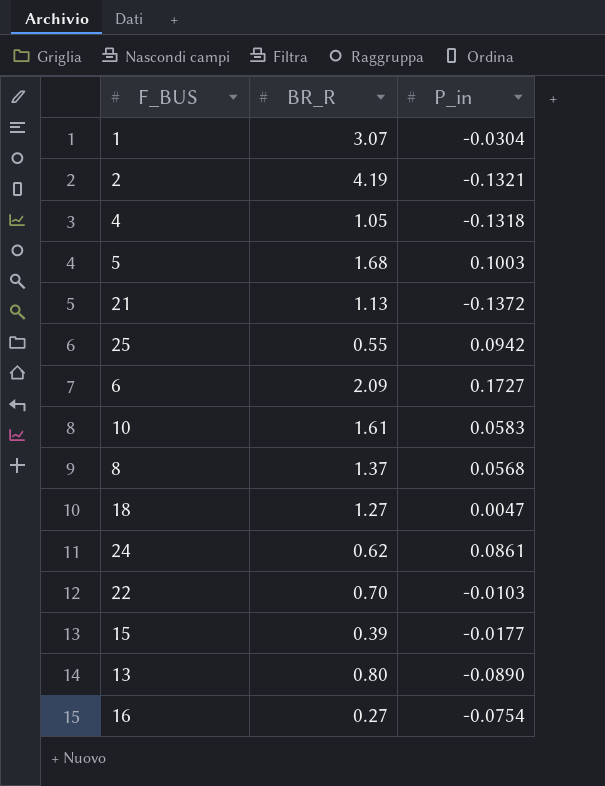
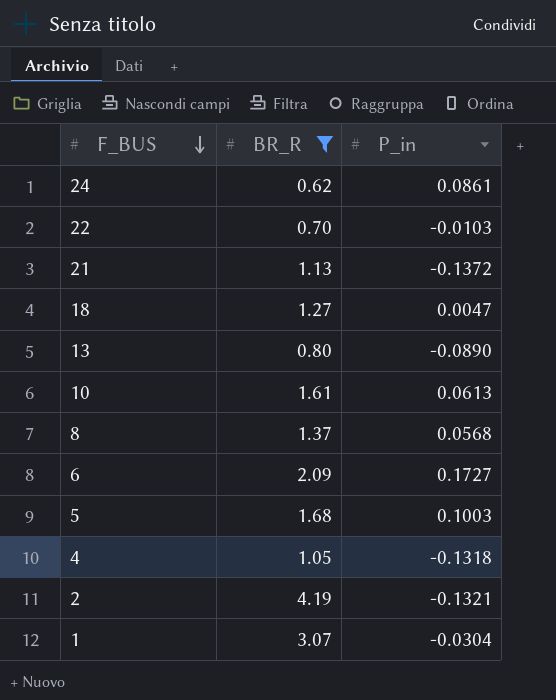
filter: none -> BR_R >= 0.62
row order: none -> F_BUS descending
10 | P_in: 0.0583 -> 0.0613

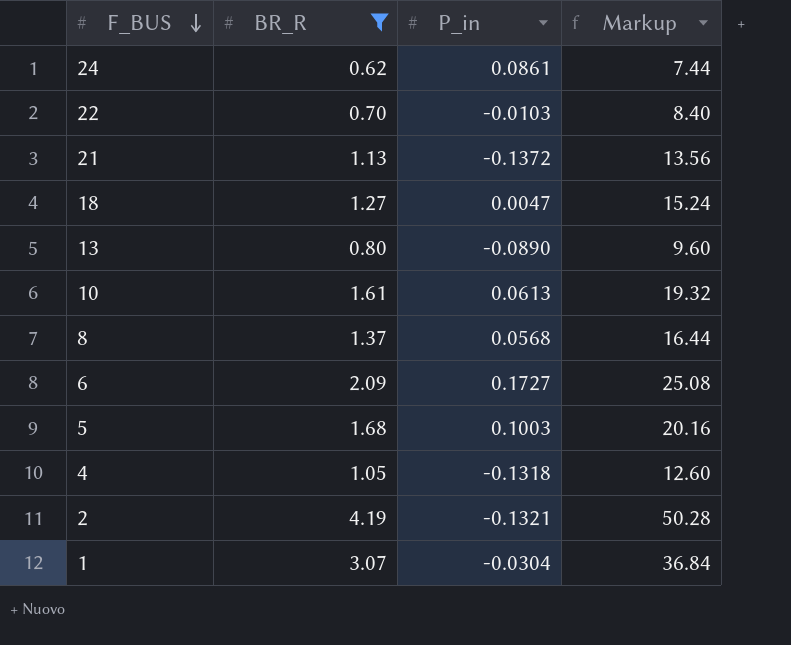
column Markup | formula: none -> [BR_R] * 12

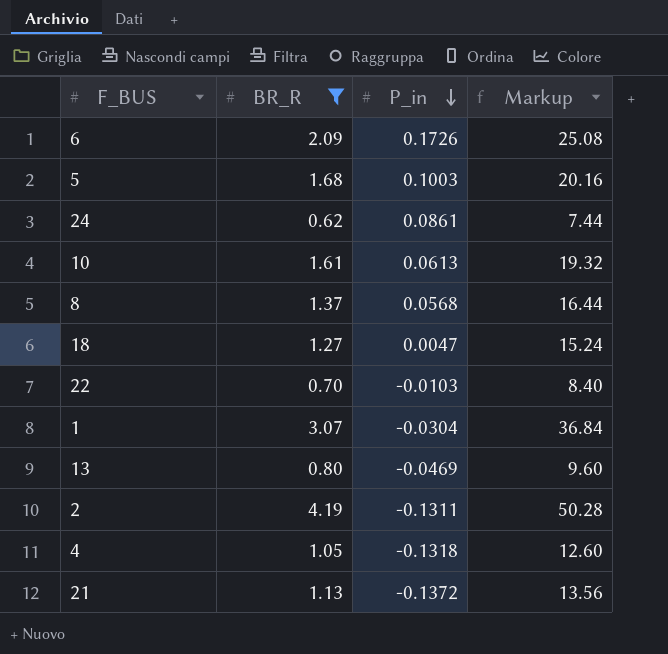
row order: F_BUS descending -> P_in descending
6 | P_in: 0.1727 -> 0.1726
13 | P_in: -0.0890 -> -0.0469
2 | P_in: -0.1321 -> -0.1311

